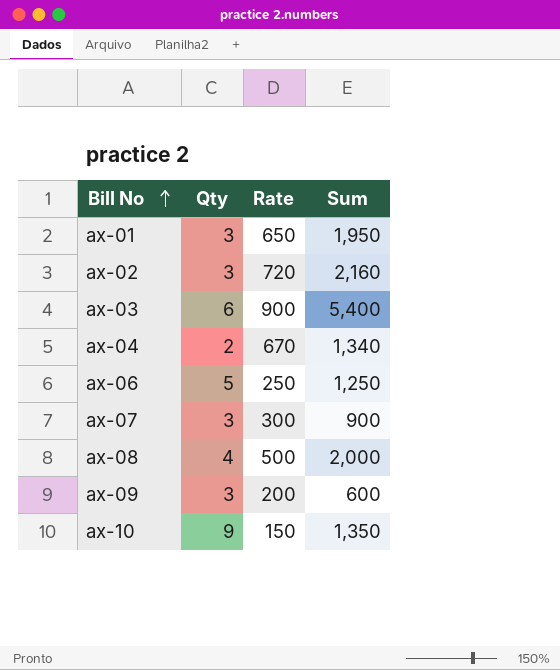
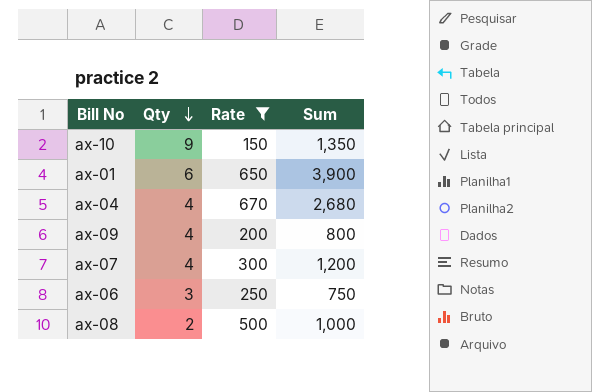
filter: none -> Rate <= 670
row order: Bill No ascending -> Qty descending
ax-01 | Qty: 3 -> 6
ax-01 | Sum: 1,950 -> 3,900
ax-04 | Qty: 2 -> 4
ax-04 | Sum: 1,340 -> 2,680
ax-09 | Qty: 3 -> 4
ax-09 | Sum: 600 -> 800
ax-07 | Qty: 3 -> 4
ax-07 | Sum: 900 -> 1,200
ax-06 | Qty: 5 -> 3
ax-06 | Sum: 1,250 -> 750
ax-08 | Qty: 4 -> 2
ax-08 | Sum: 2,000 -> 1,000

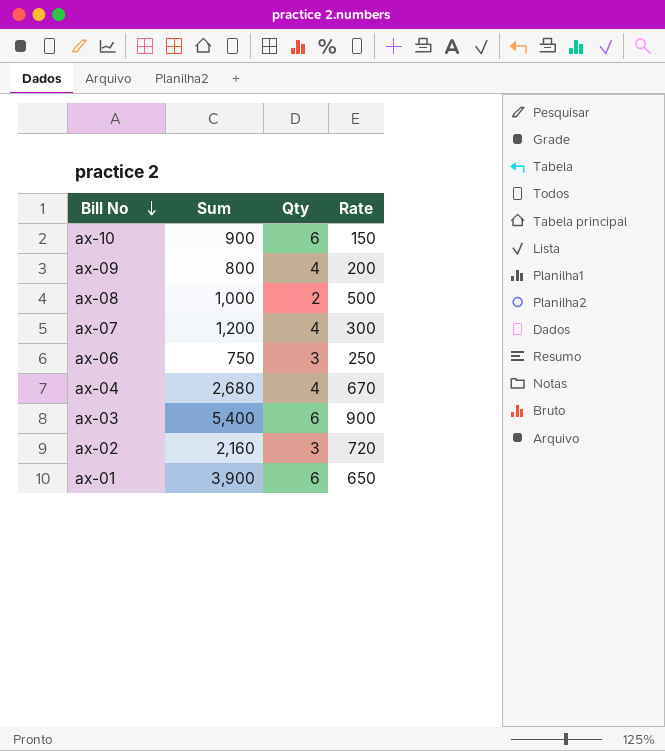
filter: Rate <= 670 -> none
row order: Qty descending -> Bill No descending
column Sum | position: 4 -> 2
ax-10 | Sum: 1,350 -> 900
ax-10 | Qty: 9 -> 6

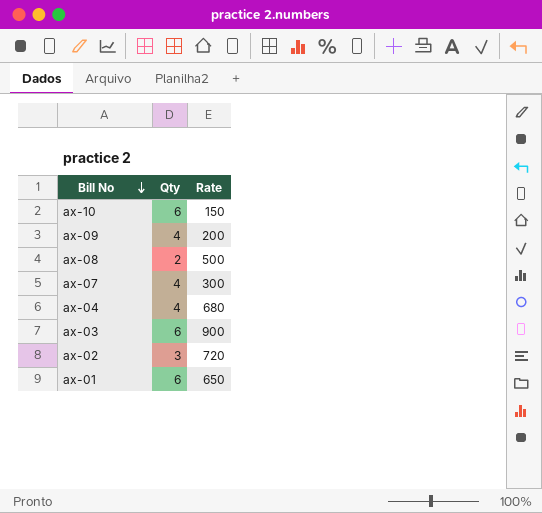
column Sum | formula: [Qty] * [Rate] -> none
row ax-06: 750 | 3 | 250 -> none
ax-04 | Rate: 670 -> 680

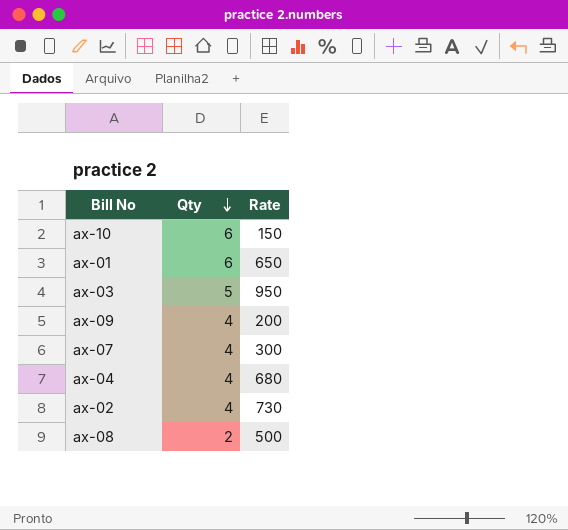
row order: Bill No descending -> Qty descending
ax-03 | Qty: 6 -> 5
ax-03 | Rate: 900 -> 950
ax-02 | Qty: 3 -> 4
ax-02 | Rate: 720 -> 730

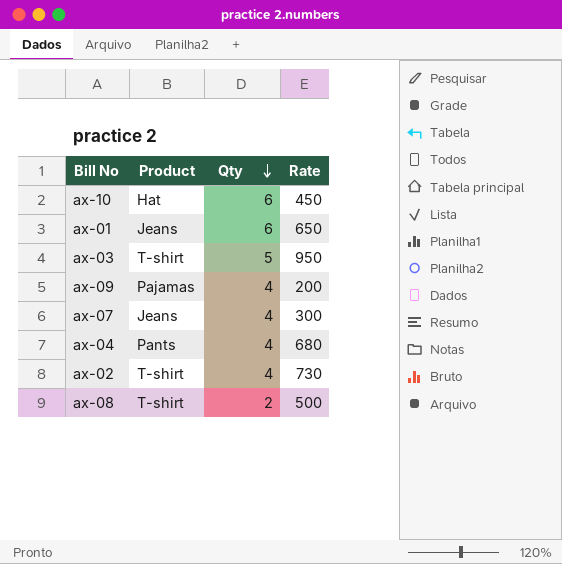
column Product | position: none -> 2
ax-10 | Rate: 150 -> 450

